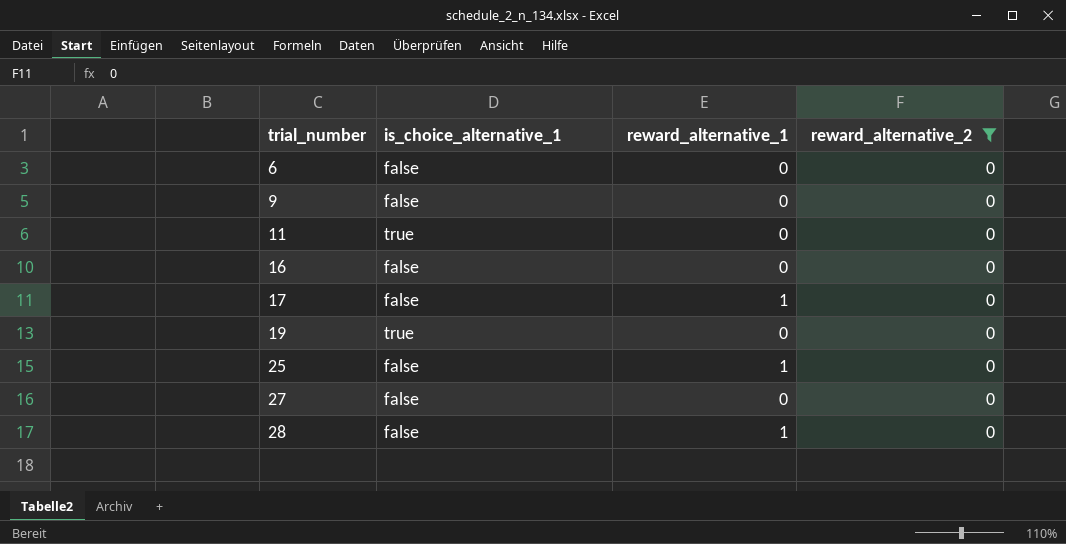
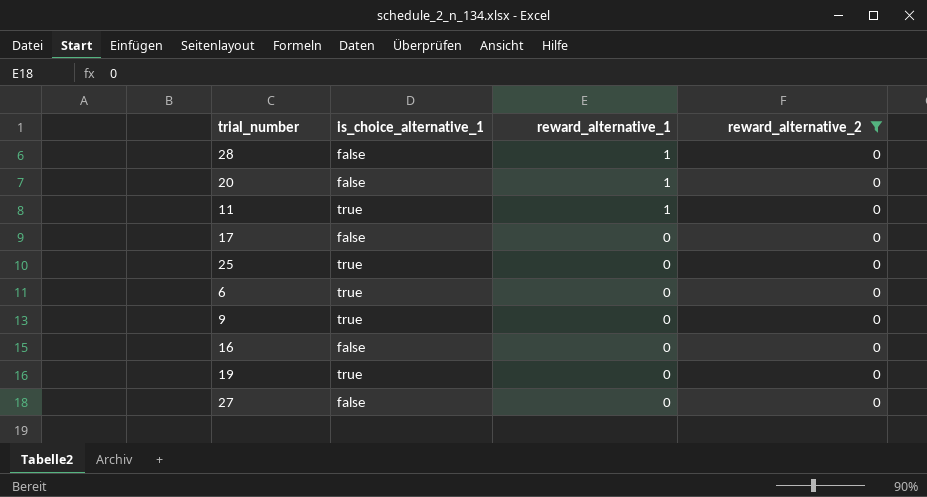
row order: trial_number ascending -> reward_alternative_1 descending
row 20: none -> false | 1 | 0
11 | reward_alternative_1: 0 -> 1
17 | reward_alternative_1: 1 -> 0
25 | is_choice_alternative_1: false -> true
25 | reward_alternative_1: 1 -> 0
6 | is_choice_alternative_1: false -> true
9 | is_choice_alternative_1: false -> true

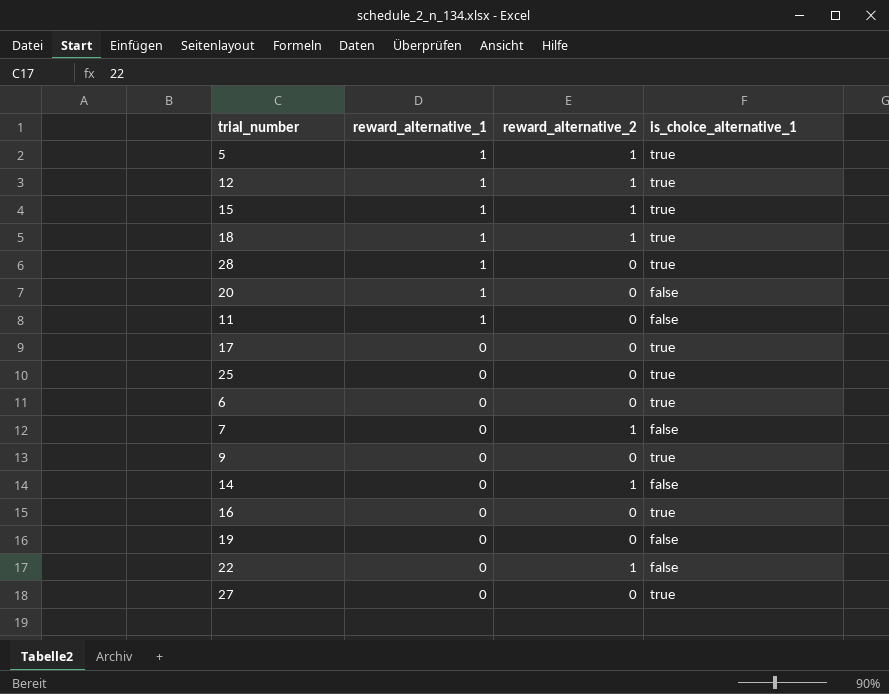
filter: reward_alternative_2 = 0 -> none
column is_choice_alternative_1 | position: 2 -> 4
28 | is_choice_alternative_1: false -> true
11 | is_choice_alternative_1: true -> false
17 | is_choice_alternative_1: false -> true
16 | is_choice_alternative_1: false -> true
19 | is_choice_alternative_1: true -> false
27 | is_choice_alternative_1: false -> true

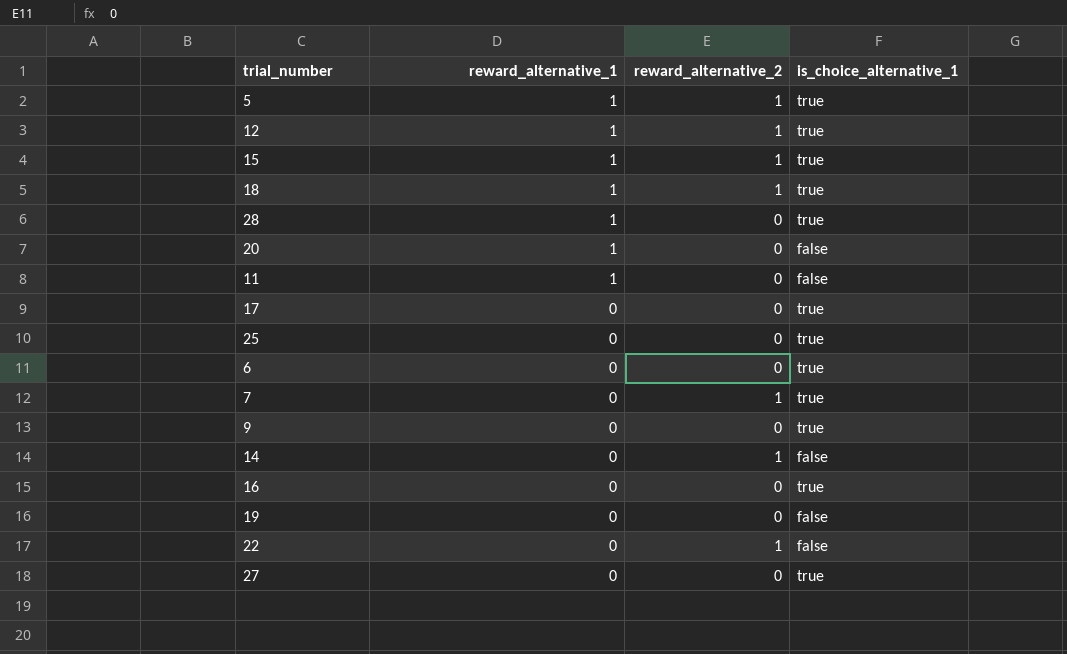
7 | is_choice_alternative_1: false -> true

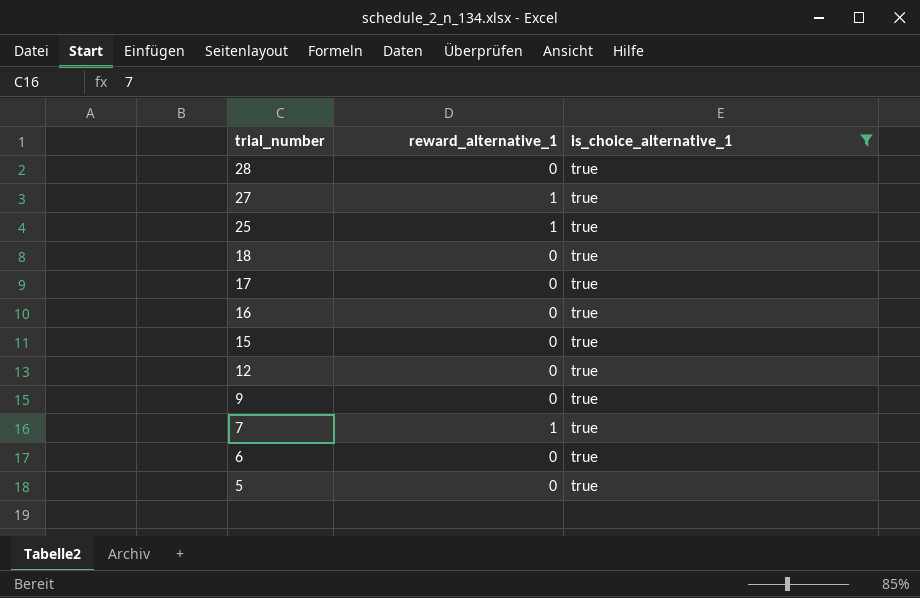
filter: none -> is_choice_alternative_1 = true
row order: reward_alternative_1 descending -> trial_number descending
column reward_alternative_2 | position: 3 -> none
28 | reward_alternative_1: 1 -> 0
27 | reward_alternative_1: 0 -> 1
25 | reward_alternative_1: 0 -> 1
18 | reward_alternative_1: 1 -> 0
15 | reward_alternative_1: 1 -> 0
12 | reward_alternative_1: 1 -> 0
7 | reward_alternative_1: 0 -> 1
5 | reward_alternative_1: 1 -> 0

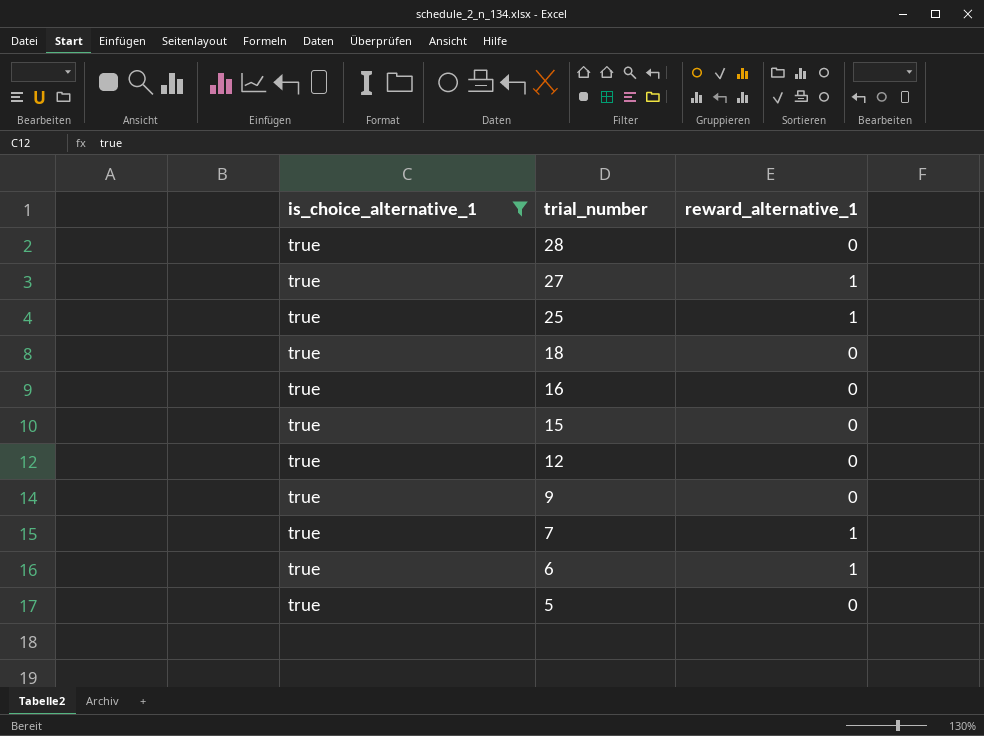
column is_choice_alternative_1 | position: 3 -> 1
row 17: 0 | true -> none
6 | reward_alternative_1: 0 -> 1

